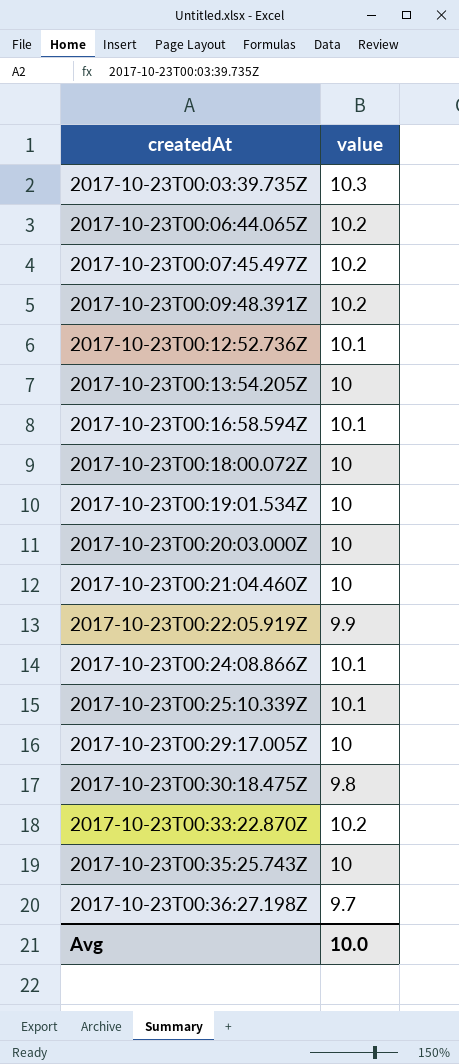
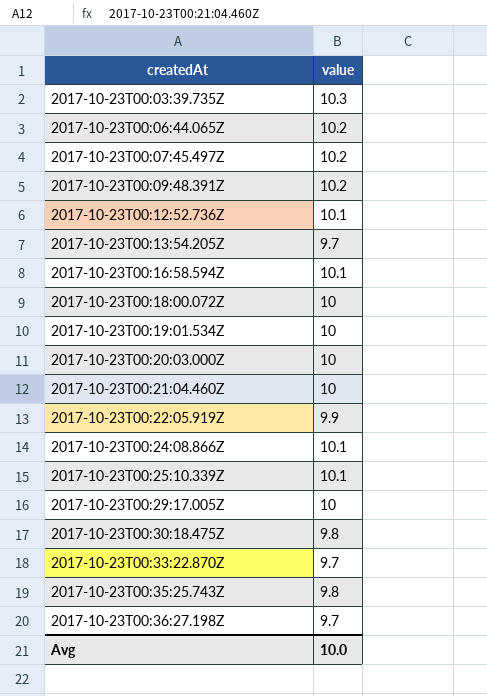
2017-10-23T00:13:54.205Z | value: 10 -> 9.7
2017-10-23T00:33:22.870Z | value: 10.2 -> 9.7
2017-10-23T00:35:25.743Z | value: 10 -> 9.8

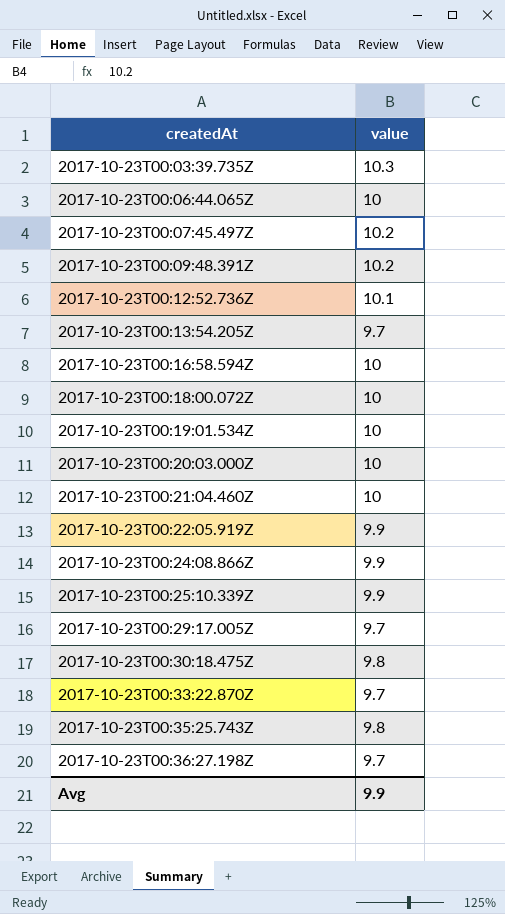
2017-10-23T00:06:44.065Z | value: 10.2 -> 10
2017-10-23T00:16:58.594Z | value: 10.1 -> 10
2017-10-23T00:24:08.866Z | value: 10.1 -> 9.9
2017-10-23T00:25:10.339Z | value: 10.1 -> 9.9
2017-10-23T00:29:17.005Z | value: 10 -> 9.7
Avg | value: 10.0 -> 9.9

